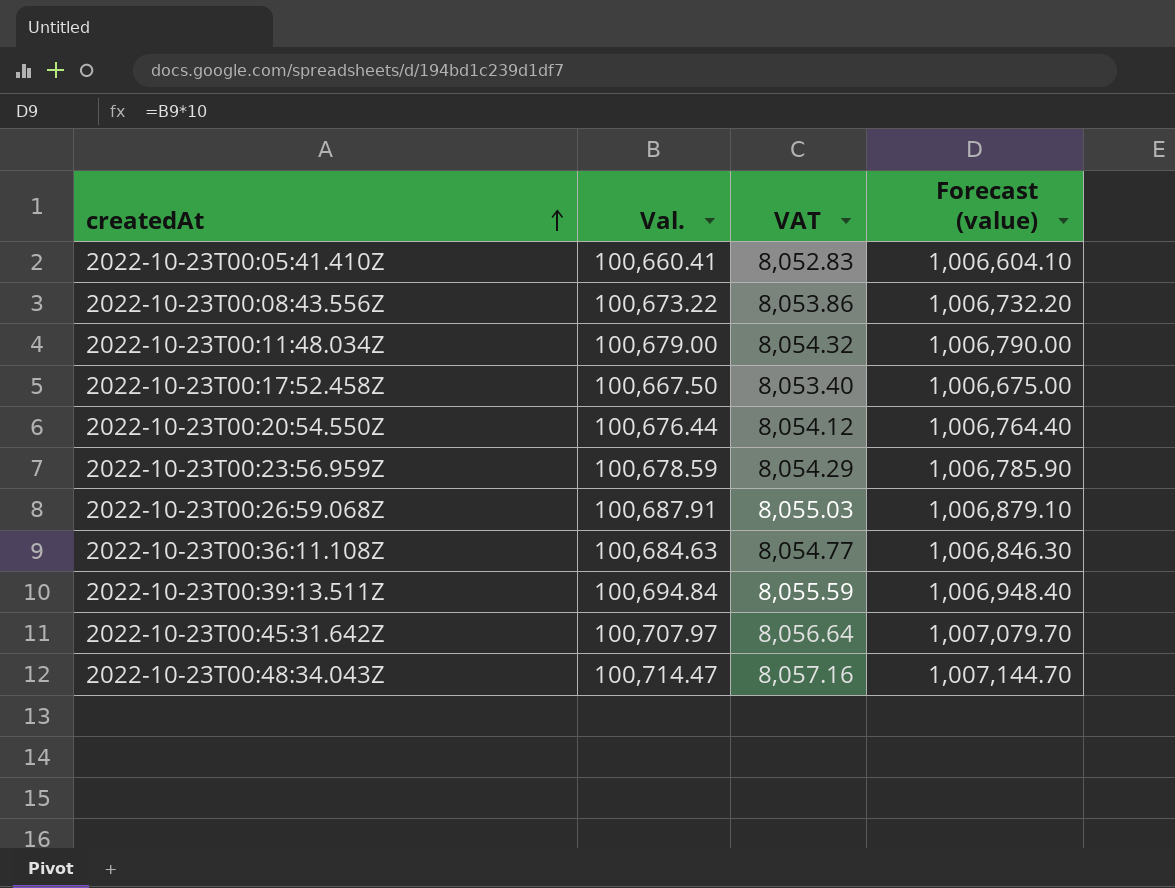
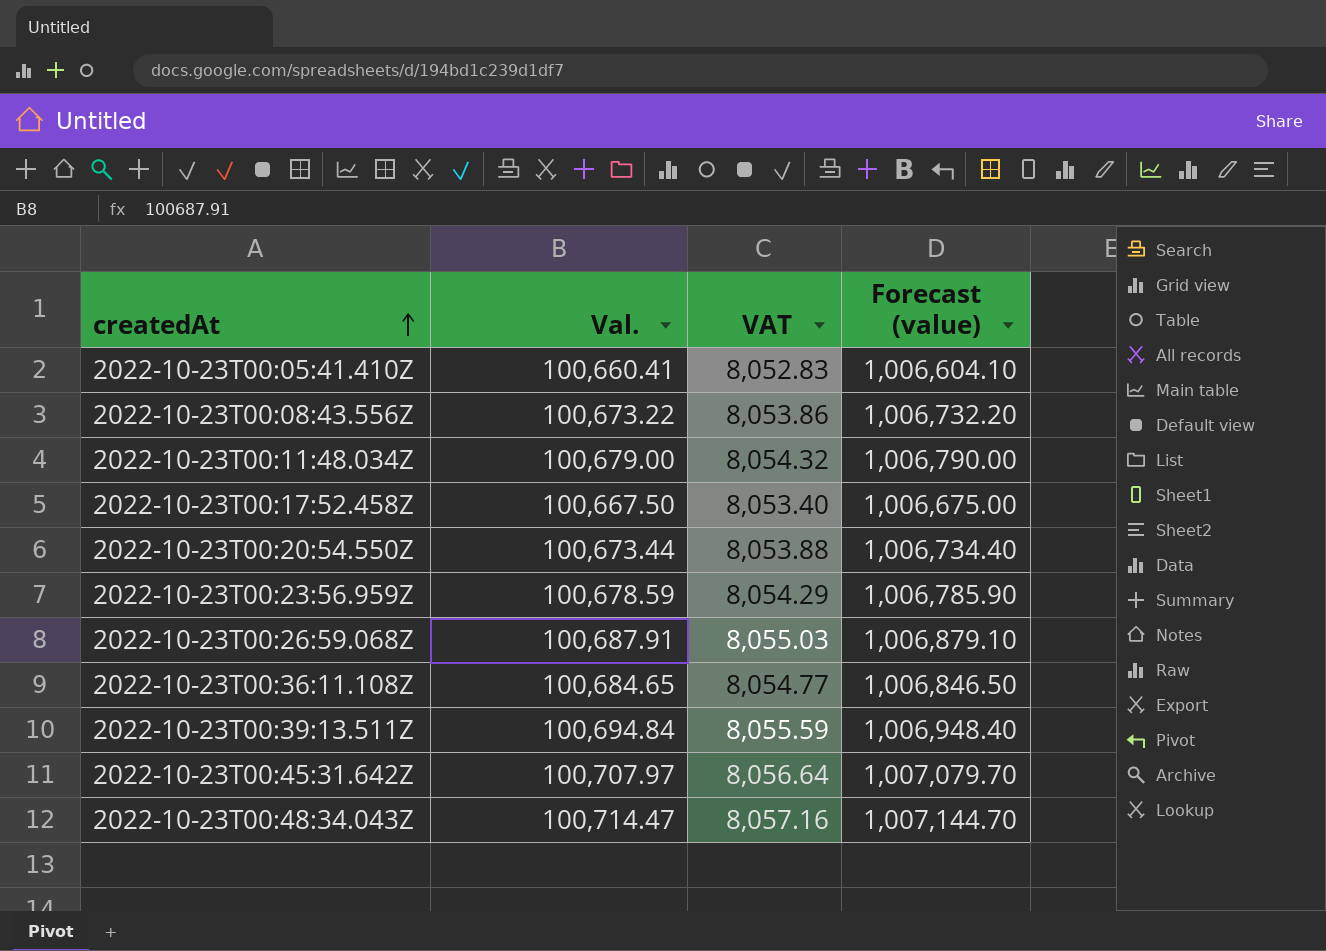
2022-10-23T00:20:54.550Z | Val.: 100,676.44 -> 100,673.44
2022-10-23T00:20:54.550Z | VAT: 8,054.12 -> 8,053.88
2022-10-23T00:20:54.550Z | Forecast (value): 1,006,764.40 -> 1,006,734.40
2022-10-23T00:36:11.108Z | Val.: 100,684.63 -> 100,684.65
2022-10-23T00:36:11.108Z | Forecast (value): 1,006,846.30 -> 1,006,846.50

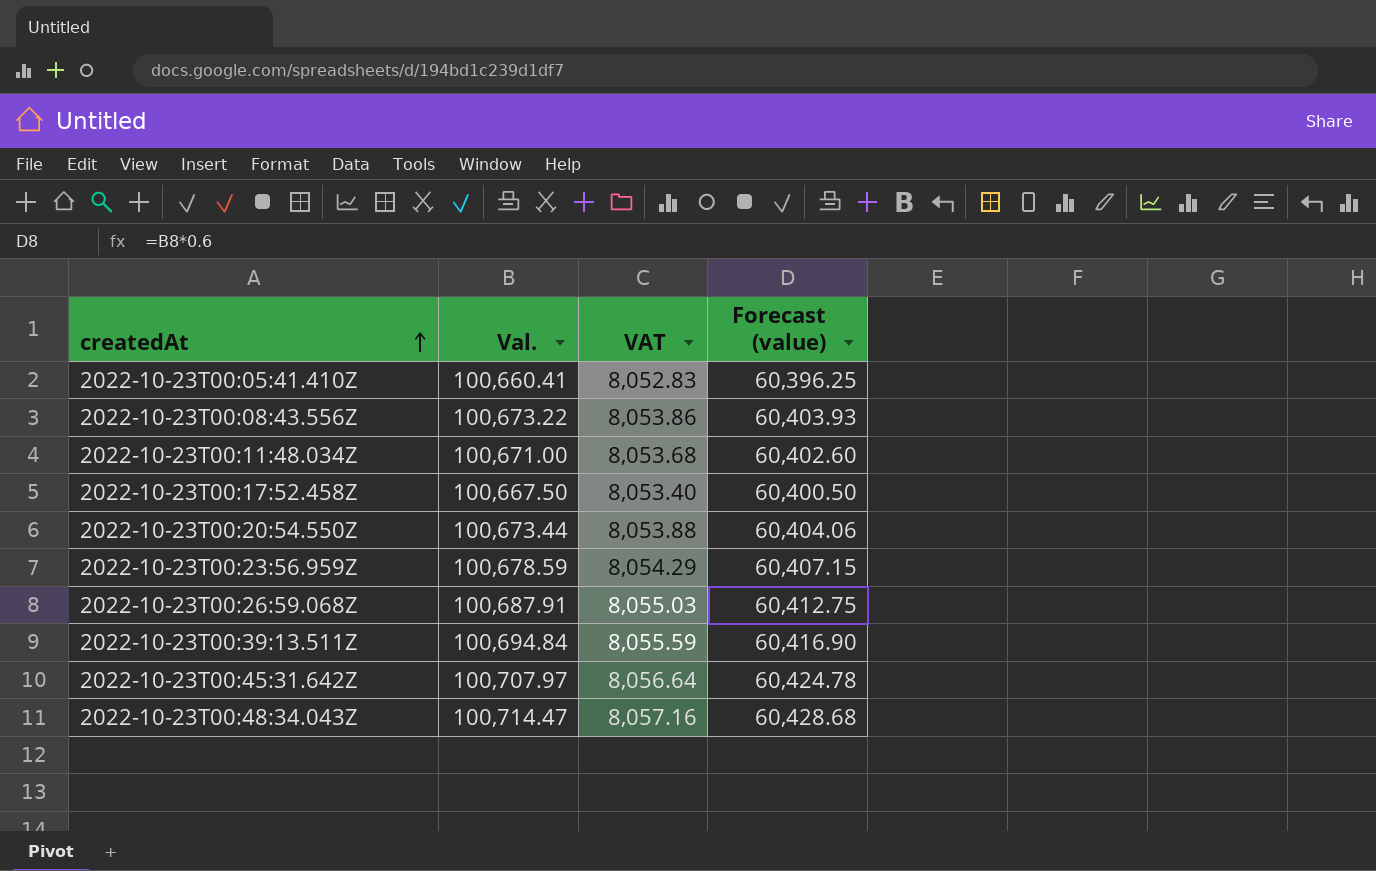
column Forecast (value) | formula: [Val.] * 10 -> [Val.] * 0.6
row 2022-10-23T00:36:11.108Z: 100,684.65 | 8,054.77 | 1,006,846.50 -> none
2022-10-23T00:11:48.034Z | Val.: 100,679.00 -> 100,671.00
2022-10-23T00:11:48.034Z | VAT: 8,054.32 -> 8,053.68

